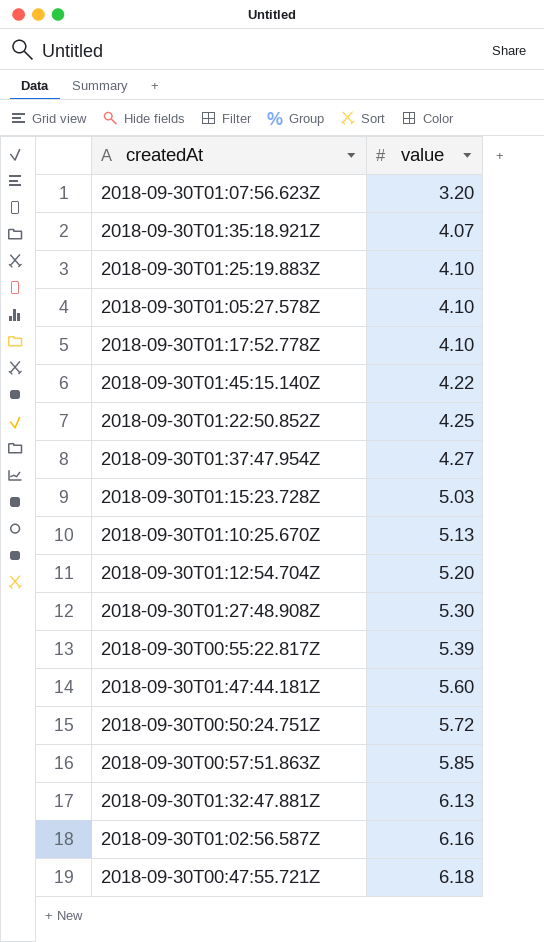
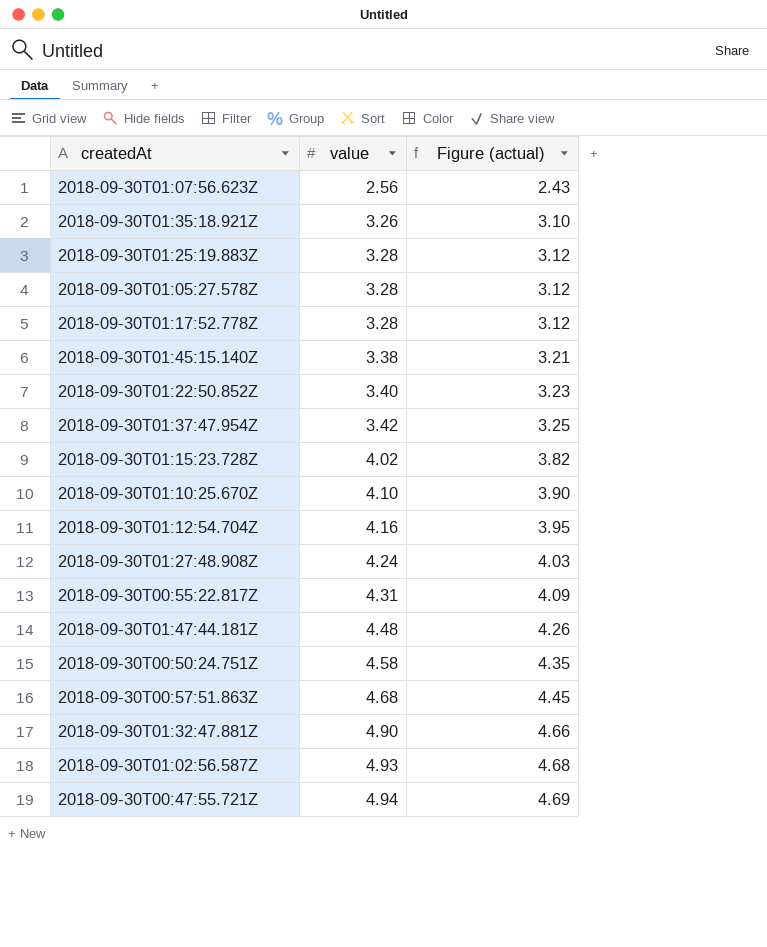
column Figure (actual) | formula: none -> [value] * 0.95
2018-09-30T01:07:56.623Z | value: 3.20 -> 2.56
2018-09-30T01:35:18.921Z | value: 4.07 -> 3.26
2018-09-30T01:25:19.883Z | value: 4.10 -> 3.28
2018-09-30T01:05:27.578Z | value: 4.10 -> 3.28
2018-09-30T01:17:52.778Z | value: 4.10 -> 3.28
2018-09-30T01:45:15.140Z | value: 4.22 -> 3.38
2018-09-30T01:22:50.852Z | value: 4.25 -> 3.40
2018-09-30T01:37:47.954Z | value: 4.27 -> 3.42
2018-09-30T01:15:23.728Z | value: 5.03 -> 4.02
2018-09-30T01:10:25.670Z | value: 5.13 -> 4.10
2018-09-30T01:12:54.704Z | value: 5.20 -> 4.16
2018-09-30T01:27:48.908Z | value: 5.30 -> 4.24
2018-09-30T00:55:22.817Z | value: 5.39 -> 4.31
2018-09-30T01:47:44.181Z | value: 5.60 -> 4.48
2018-09-30T00:50:24.751Z | value: 5.72 -> 4.58
2018-09-30T00:57:51.863Z | value: 5.85 -> 4.68
2018-09-30T01:32:47.881Z | value: 6.13 -> 4.90
2018-09-30T01:02:56.587Z | value: 6.16 -> 4.93
2018-09-30T00:47:55.721Z | value: 6.18 -> 4.94

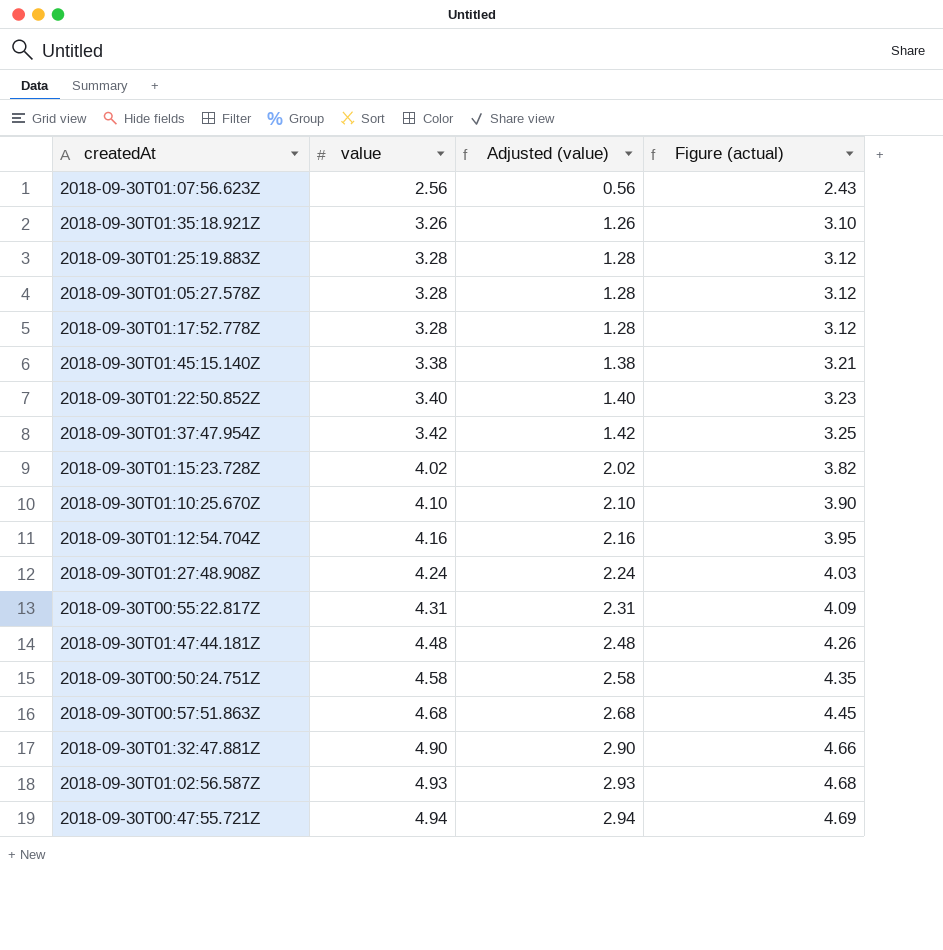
column Adjusted (value) | formula: none -> [value] - 2

